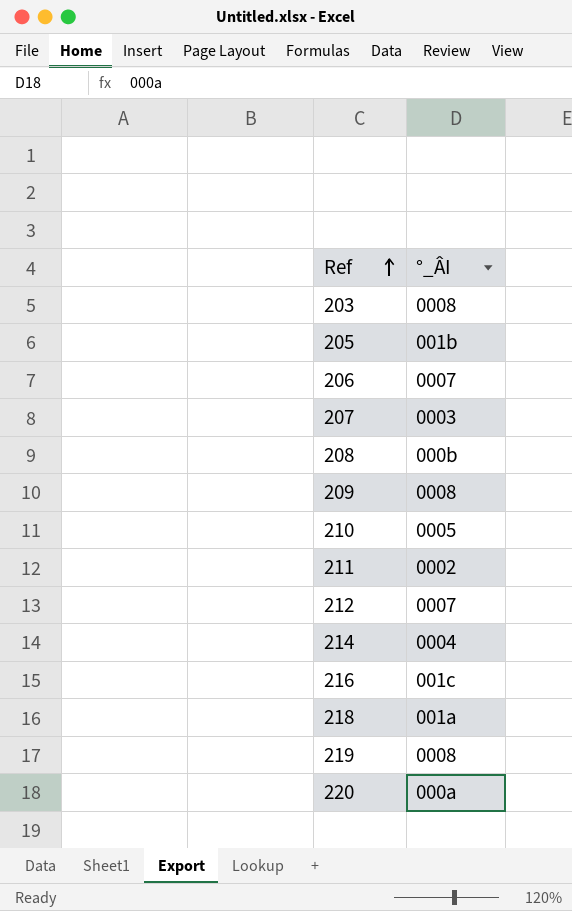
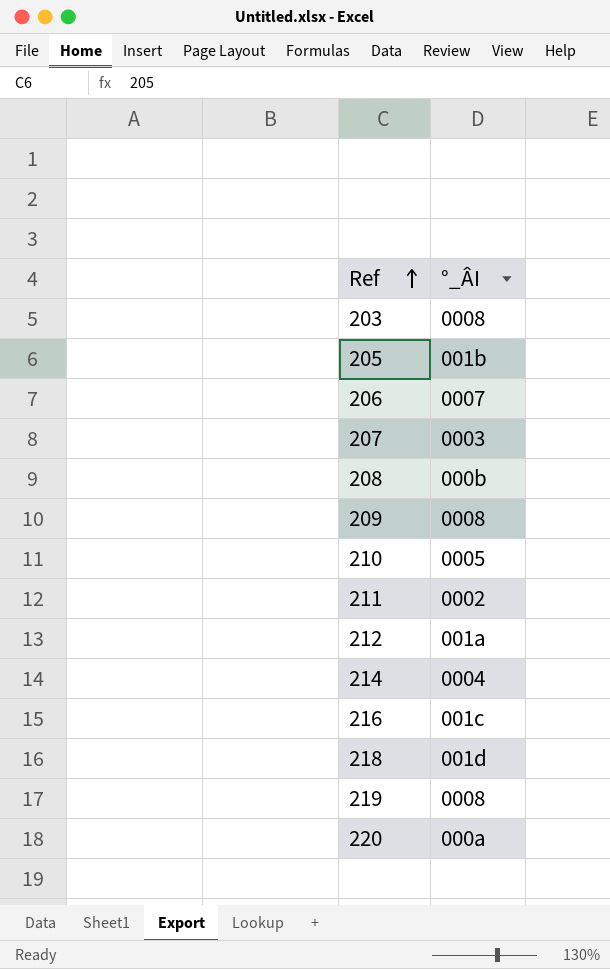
212 | °_ÂI: 0007 -> 001a
218 | °_ÂI: 001a -> 001d

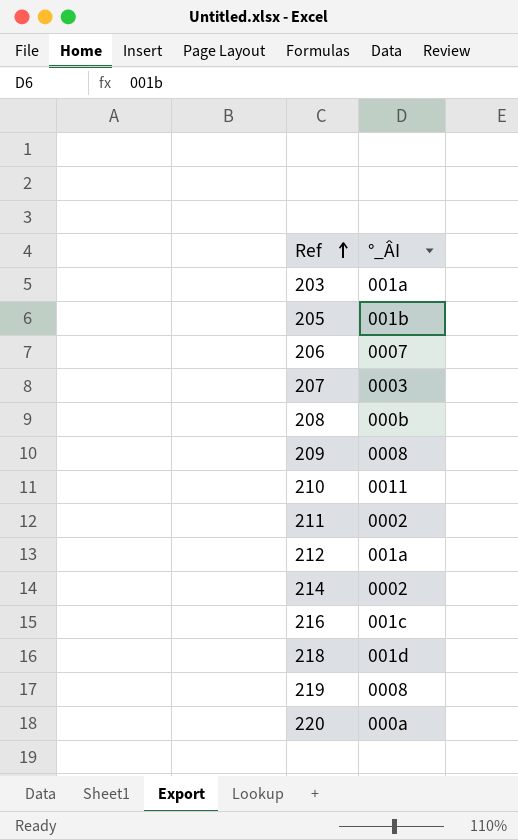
203 | °_ÂI: 0008 -> 001a
210 | °_ÂI: 0005 -> 0011
214 | °_ÂI: 0004 -> 0002

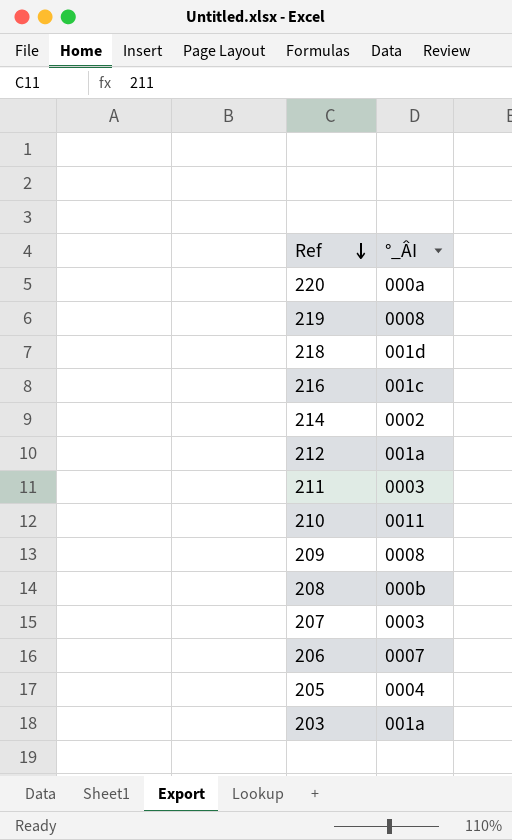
row order: Ref ascending -> Ref descending
211 | °_ÂI: 0002 -> 0003
205 | °_ÂI: 001b -> 0004

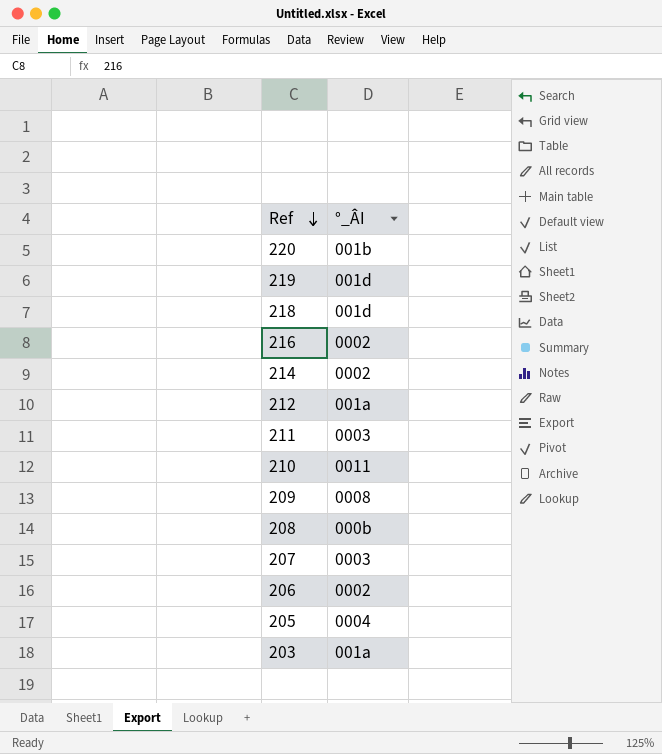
220 | °_ÂI: 000a -> 001b
219 | °_ÂI: 0008 -> 001d
216 | °_ÂI: 001c -> 0002
206 | °_ÂI: 0007 -> 0002

